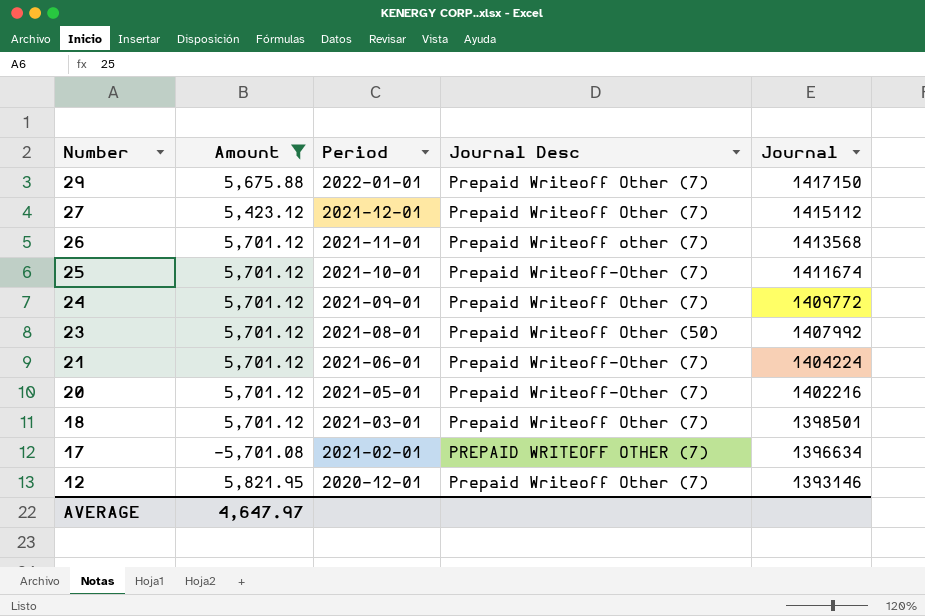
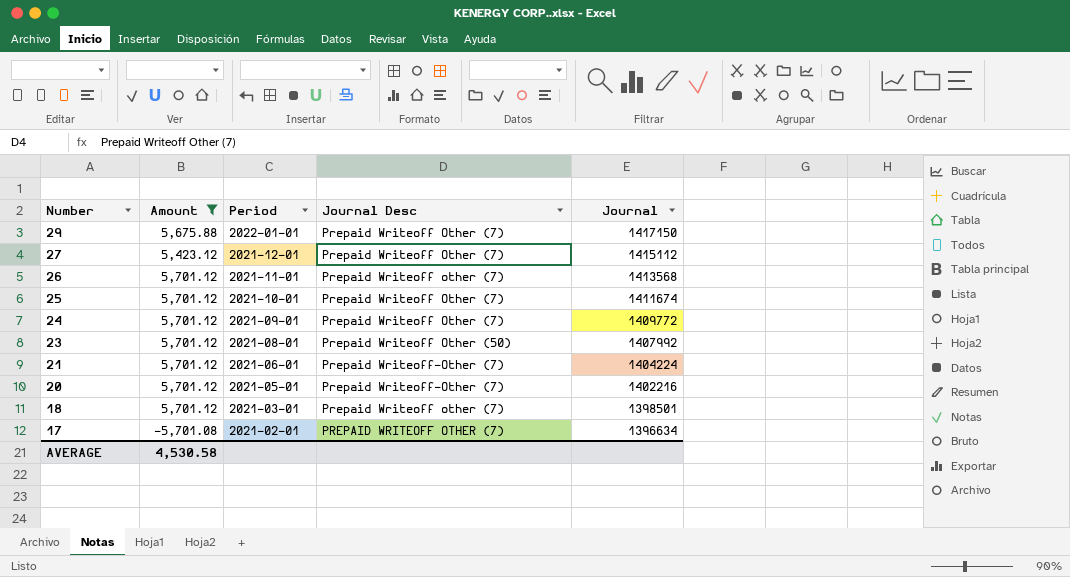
row 12: 5,821.95 | 2020-12-01 | Prepaid Writeoff Other (7) | 1393146 -> none
25 | Journal Desc: Prepaid Writeoff-Other (7) -> Prepaid Writeoff Other (7)
18 | Journal Desc: Prepaid Writeoff Other (7) -> Prepaid Writeoff other (7)
AVERAGE | Amount: 4,647.97 -> 4,530.58

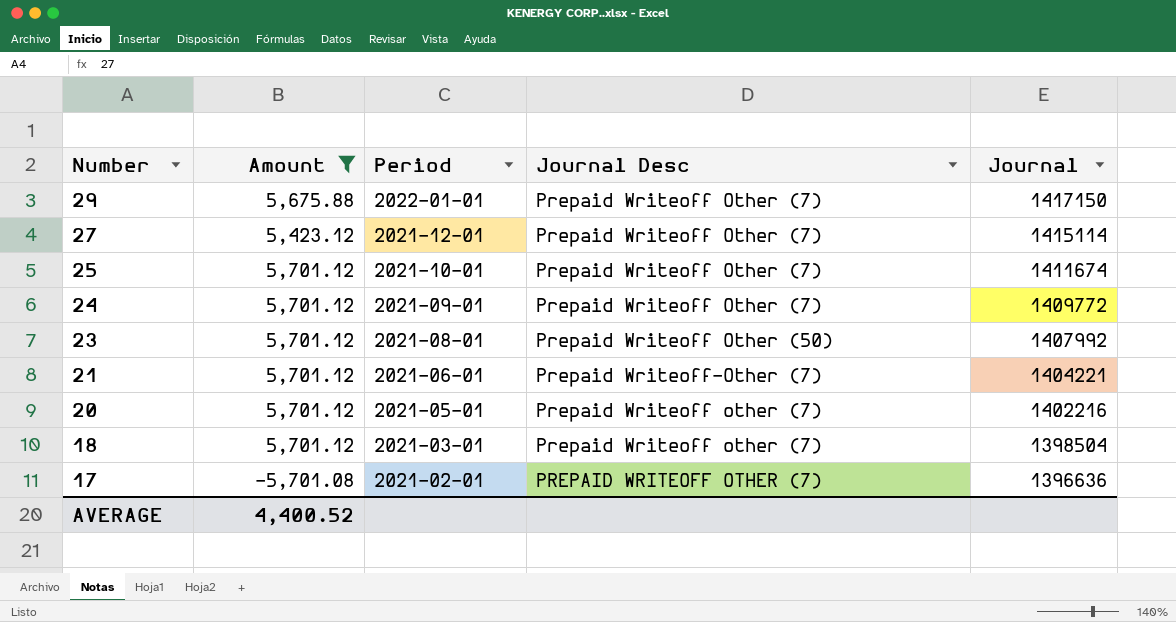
row 26: 5,701.12 | 2021-11-01 | Prepaid Writeoff other (7) | 1413568 -> none
27 | Journal: 1415112 -> 1415114
21 | Journal: 1404224 -> 1404221
20 | Journal Desc: Prepaid Writeoff-Other (7) -> Prepaid Writeoff other (7)
18 | Journal: 1398501 -> 1398504
17 | Journal: 1396634 -> 1396636
AVERAGE | Amount: 4,530.58 -> 4,400.52

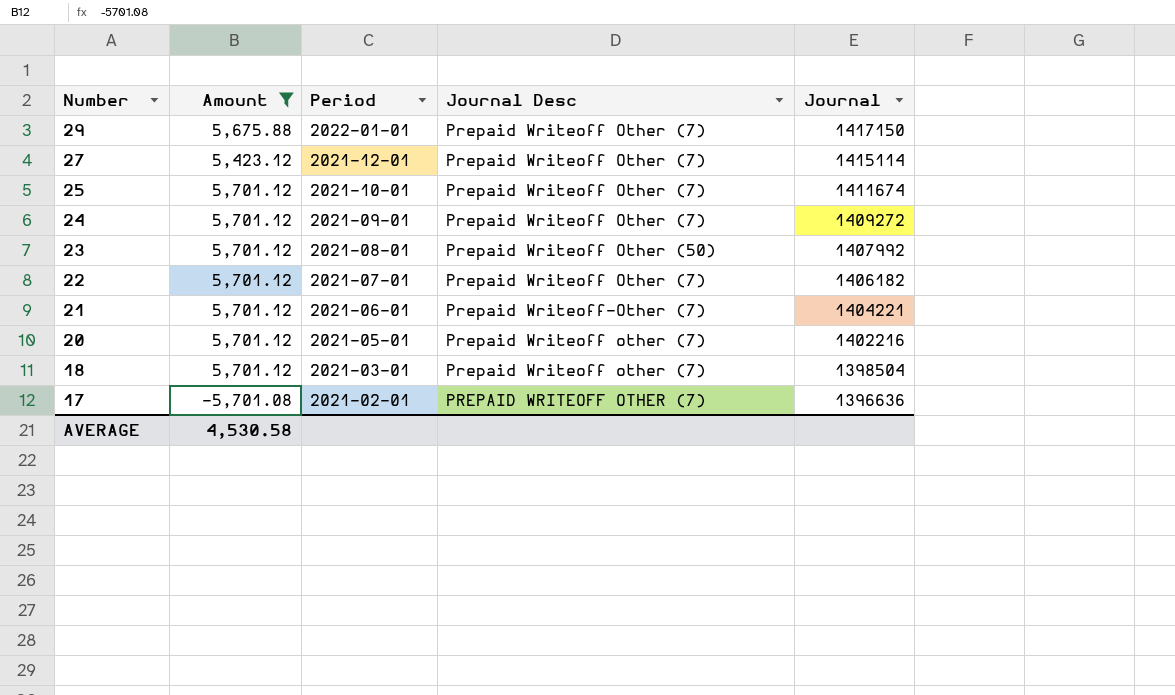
24 | Journal: 1409772 -> 1409272
row 22: none -> 5,701.12 | 2021-07-01 | Prepaid Writeoff Other (7) | 1406182
AVERAGE | Amount: 4,400.52 -> 4,530.58

